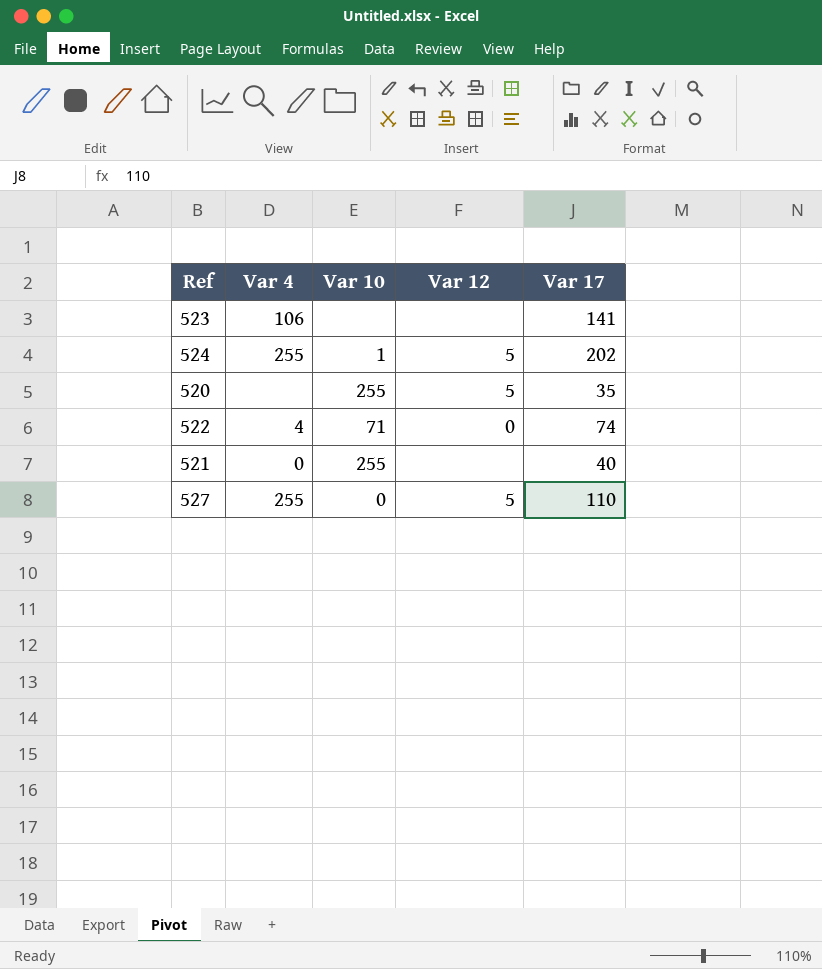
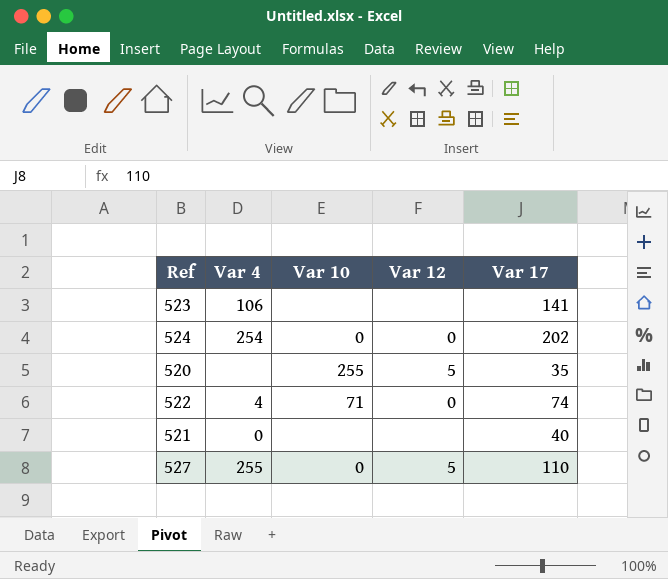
524 | Var 4: 255 -> 254
524 | Var 10: 1 -> 0
524 | Var 12: 5 -> 0
521 | Var 10: 255 -> none

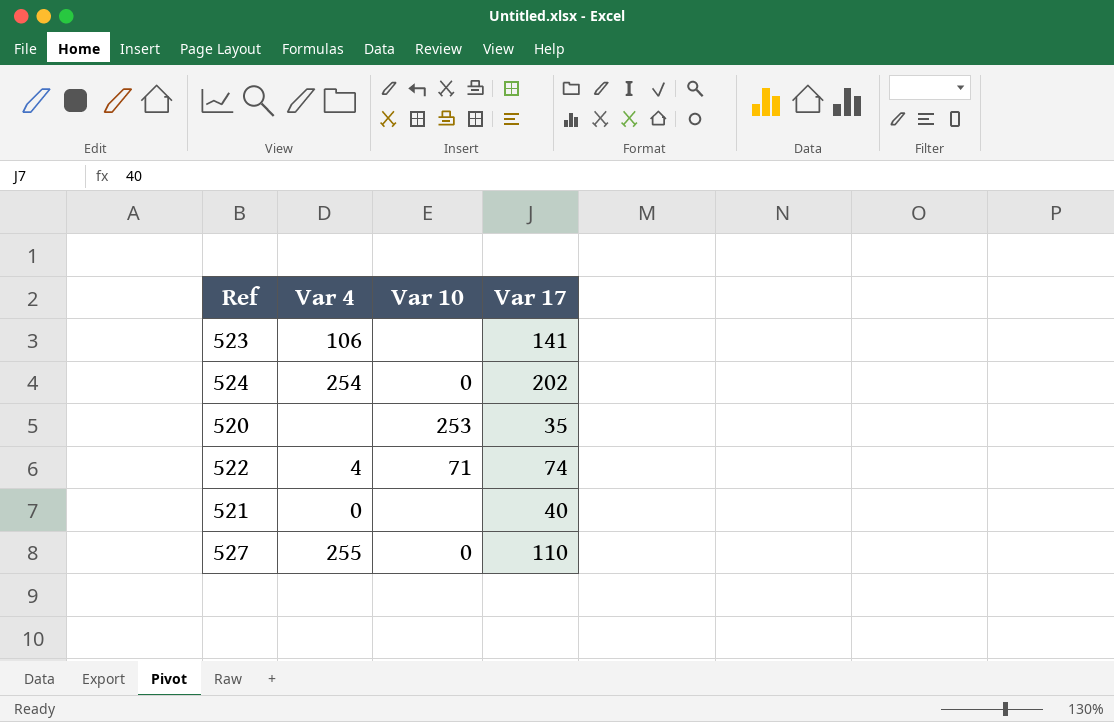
column Var 12 | position: 4 -> none
520 | Var 10: 255 -> 253

